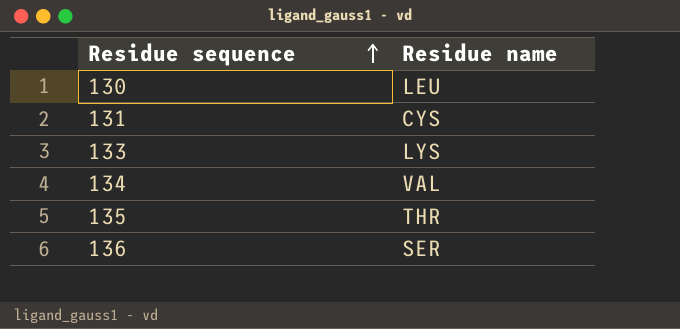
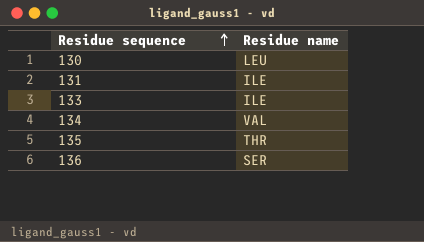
131 | Residue name: CYS -> ILE
133 | Residue name: LYS -> ILE

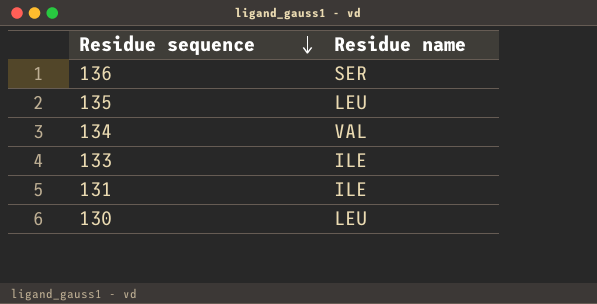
row order: Residue sequence ascending -> Residue sequence descending
135 | Residue name: THR -> LEU

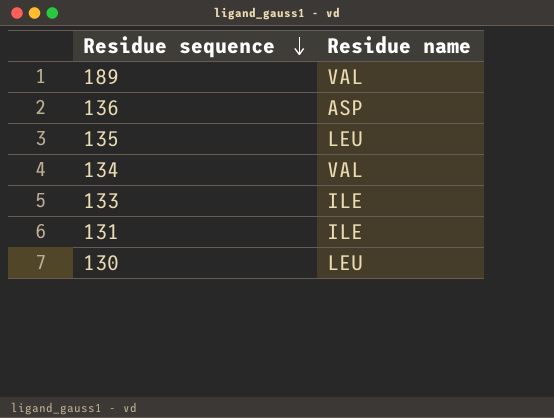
row 189: none -> VAL
136 | Residue name: SER -> ASP

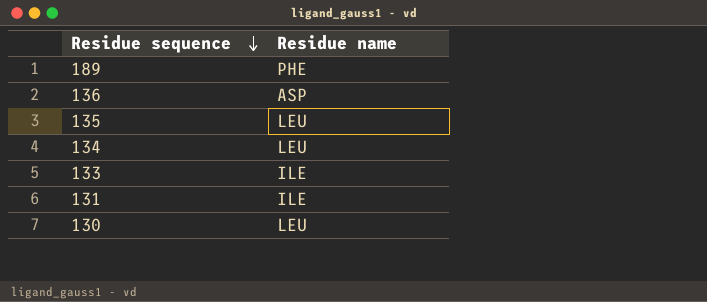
189 | Residue name: VAL -> PHE
134 | Residue name: VAL -> LEU

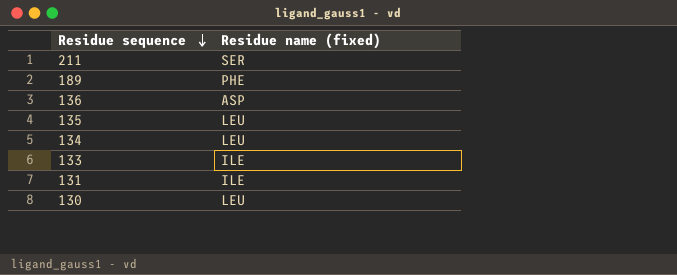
column name: Residue name -> Residue name (fixed)
row 211: none -> SER

